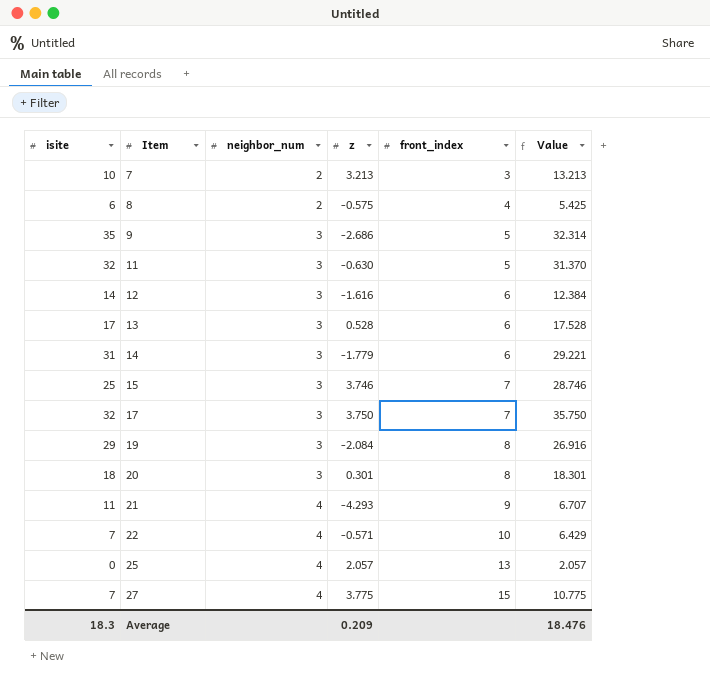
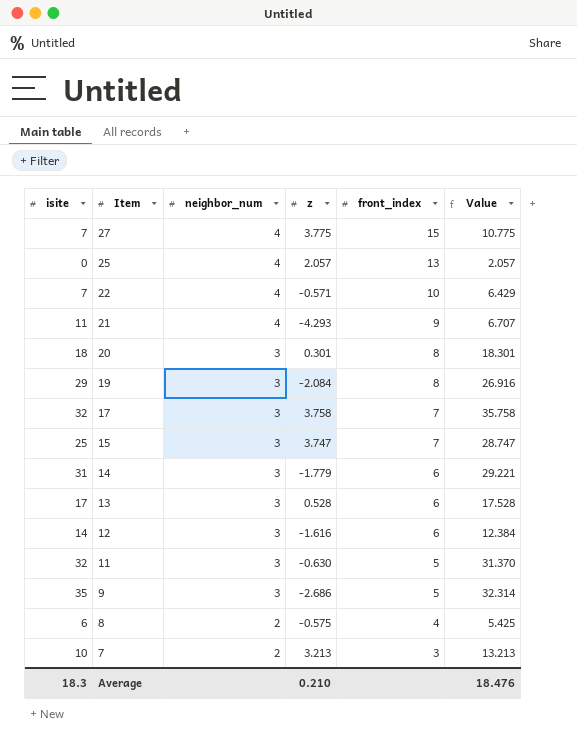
row order: Item ascending -> Item descending
17 | z: 3.750 -> 3.758
17 | Value: 35.750 -> 35.758
15 | z: 3.746 -> 3.747
15 | Value: 28.746 -> 28.747
Average | z: 0.209 -> 0.210

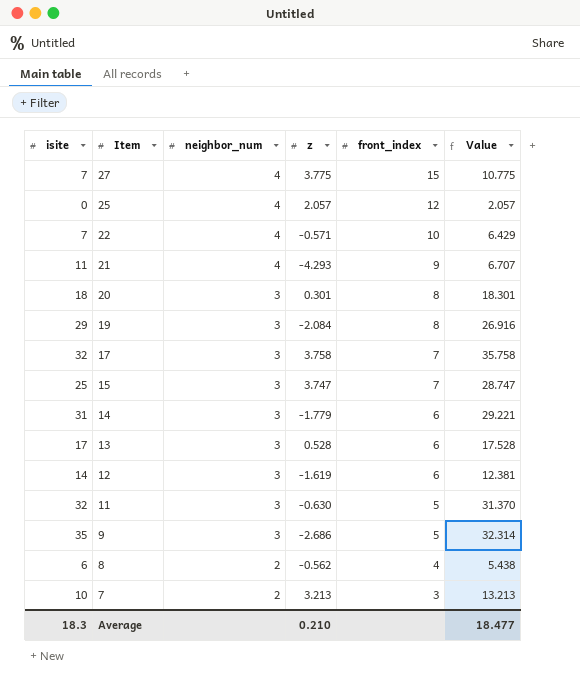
25 | front_index: 13 -> 12
12 | z: -1.616 -> -1.619
12 | Value: 12.384 -> 12.381
8 | z: -0.575 -> -0.562
8 | Value: 5.425 -> 5.438
Average | Value: 18.476 -> 18.477

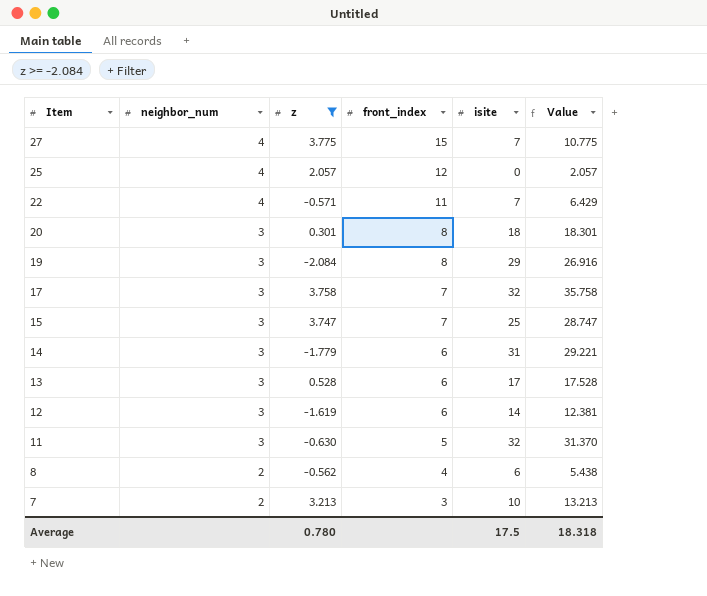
filter: none -> z >= -2.084
column isite | position: 1 -> 5
22 | front_index: 10 -> 11
Average | z: 0.210 -> 0.780
Average | isite: 18.3 -> 17.5
Average | Value: 18.477 -> 18.318

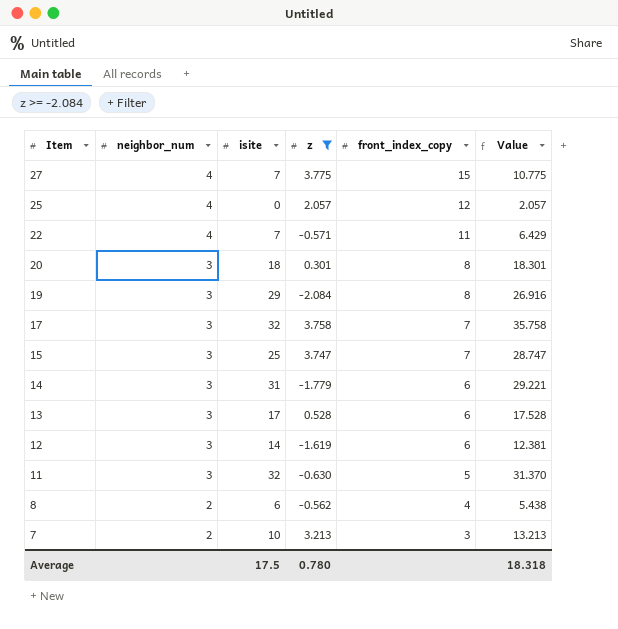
column isite | position: 5 -> 3
column name: front_index -> front_index_copy

